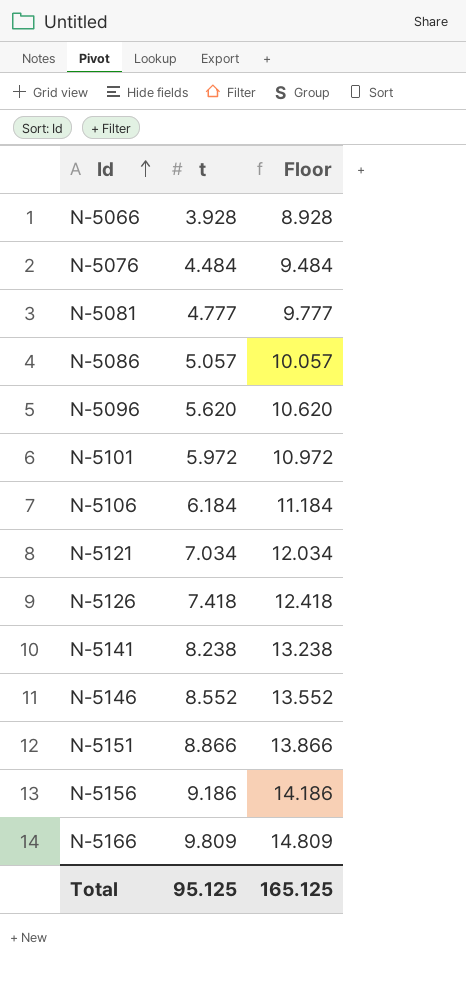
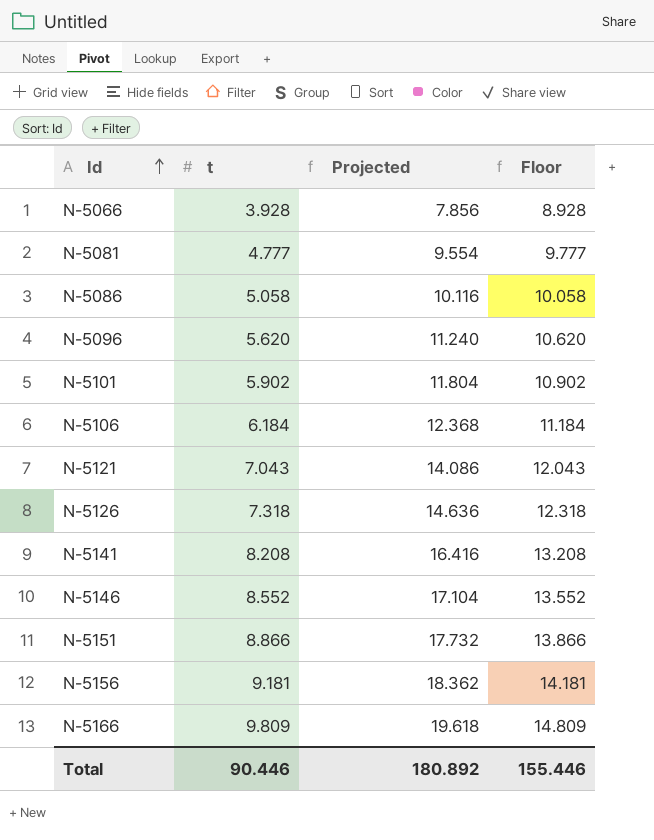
column Projected | formula: none -> [t] * 2
row N-5076: 4.484 | 9.484 -> none
N-5086 | t: 5.057 -> 5.058
N-5086 | Floor: 10.057 -> 10.058
N-5101 | t: 5.972 -> 5.902
N-5101 | Floor: 10.972 -> 10.902
N-5121 | t: 7.034 -> 7.043
N-5121 | Floor: 12.034 -> 12.043
N-5126 | t: 7.418 -> 7.318
N-5126 | Floor: 12.418 -> 12.318
N-5141 | t: 8.238 -> 8.208
N-5141 | Floor: 13.238 -> 13.208
N-5156 | t: 9.186 -> 9.181
N-5156 | Floor: 14.186 -> 14.181
Total | t: 95.125 -> 90.446
Total | Floor: 165.125 -> 155.446

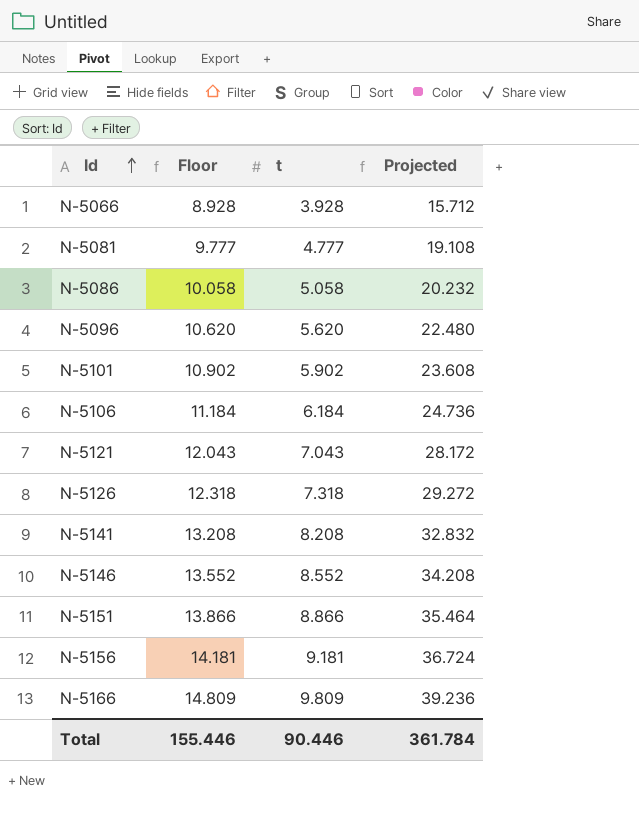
column Floor | position: 4 -> 2
column Projected | formula: [t] * 2 -> [t] * 4
Total | Projected: 180.892 -> 361.784

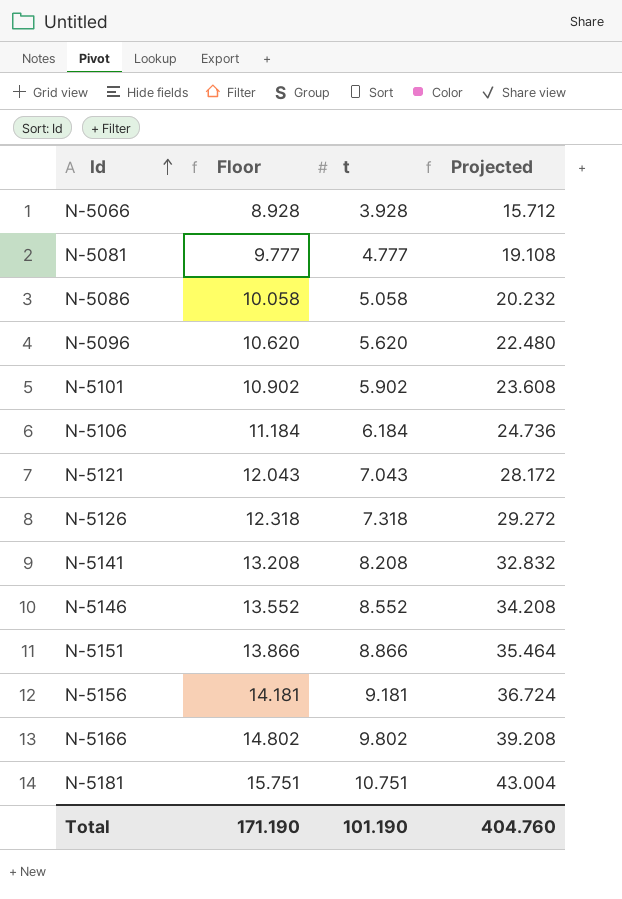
N-5166 | Floor: 14.809 -> 14.802
N-5166 | t: 9.809 -> 9.802
N-5166 | Projected: 39.236 -> 39.208
row N-5181: none -> 15.751 | 10.751 | 43.004
Total | Floor: 155.446 -> 171.190
Total | t: 90.446 -> 101.190
Total | Projected: 361.784 -> 404.760

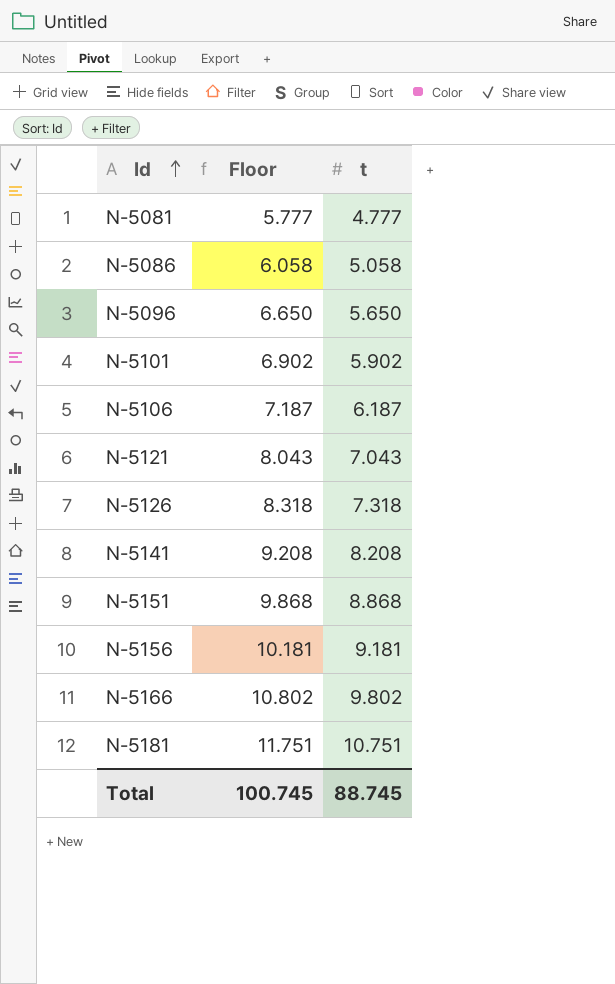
column Projected | formula: [t] * 4 -> none
column Floor | formula: [t] + 5 -> [t] + 1
row N-5066: 8.928 | 3.928 | 15.712 -> none
row N-5146: 13.552 | 8.552 | 34.208 -> none
N-5096 | t: 5.620 -> 5.650
N-5106 | t: 6.184 -> 6.187
N-5151 | t: 8.866 -> 8.868
Total | Floor: 171.190 -> 100.745
Total | t: 101.190 -> 88.745

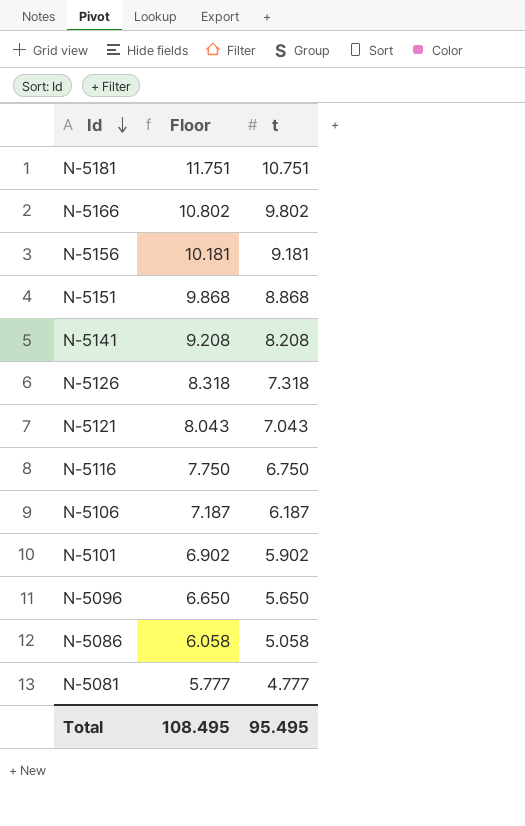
row order: Id ascending -> Id descending
row N-5116: none -> 7.750 | 6.750
Total | Floor: 100.745 -> 108.495
Total | t: 88.745 -> 95.495

